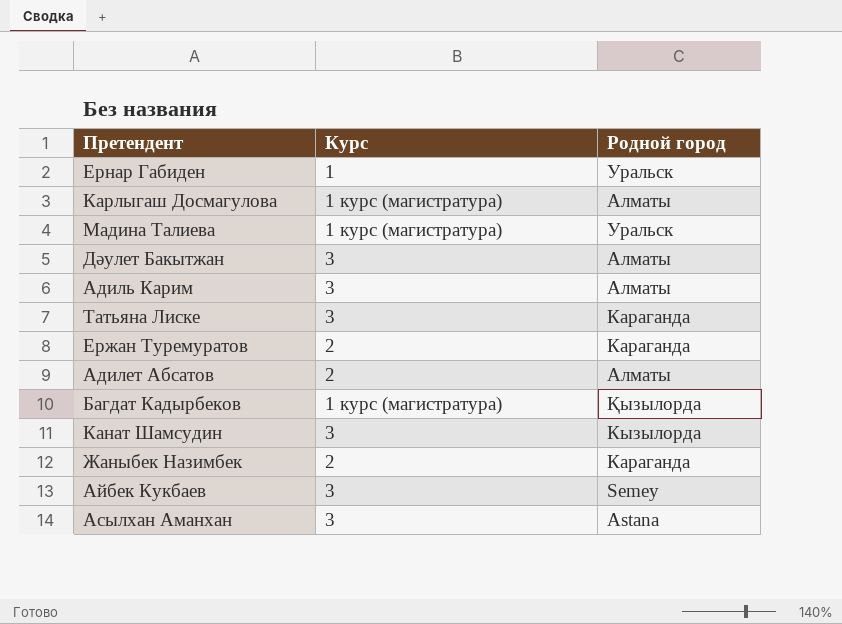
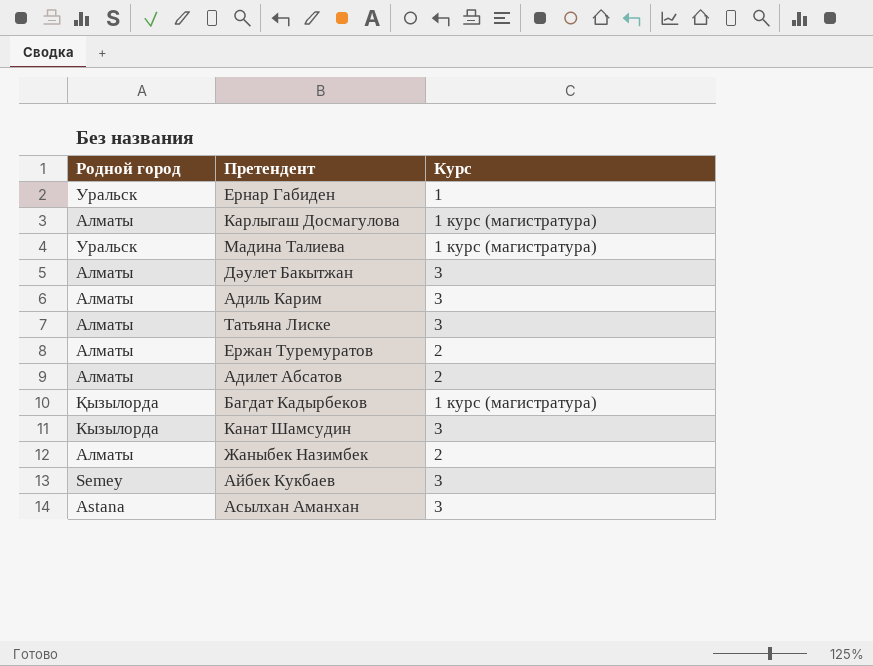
column Родной город | position: 3 -> 1
Татьяна Лиске | Родной город: Караганда -> Алматы
Ержан Туремуратов | Родной город: Караганда -> Алматы
Жаныбек Назимбек | Родной город: Караганда -> Алматы

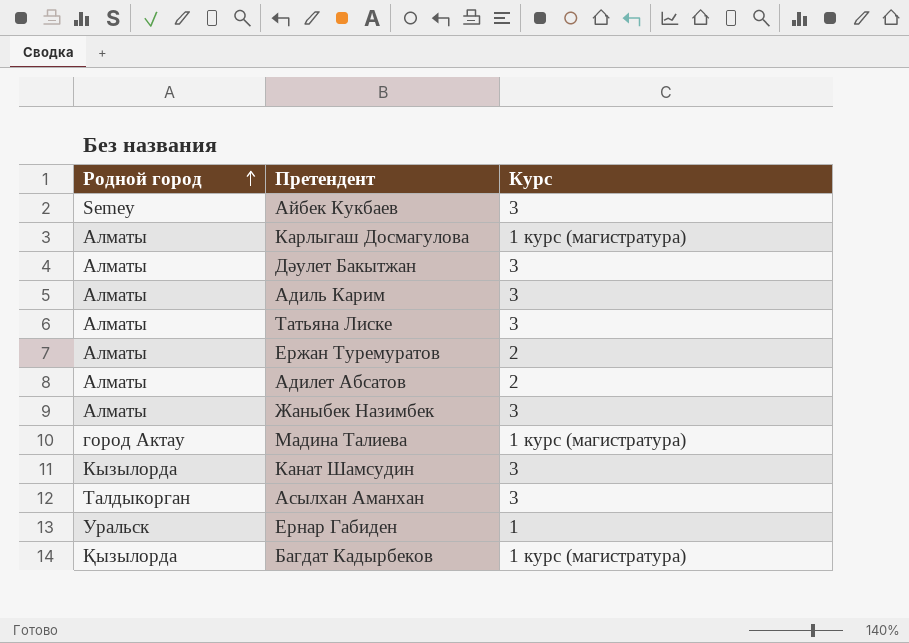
row order: none -> Родной город ascending
Жаныбек Назимбек | Курс: 2 -> 3
Мадина Талиева | Родной город: Уральск -> город Актау
Асылхан Аманхан | Родной город: Astana -> Талдыкорган

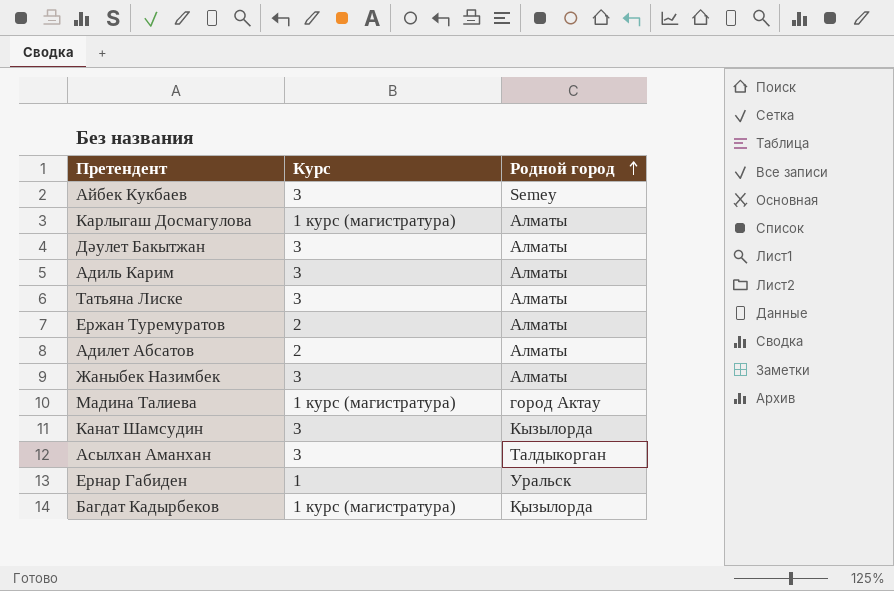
column Родной город | position: 1 -> 3

